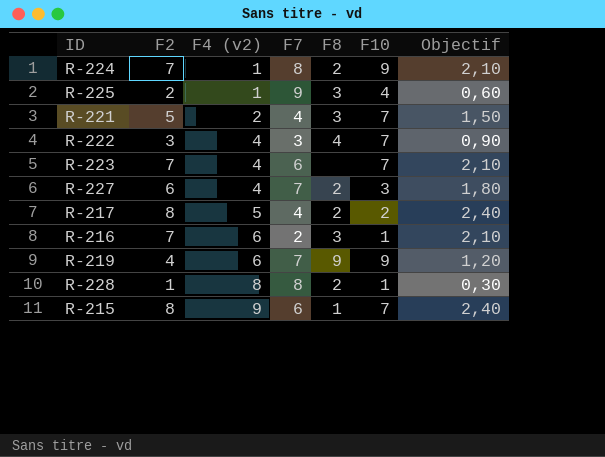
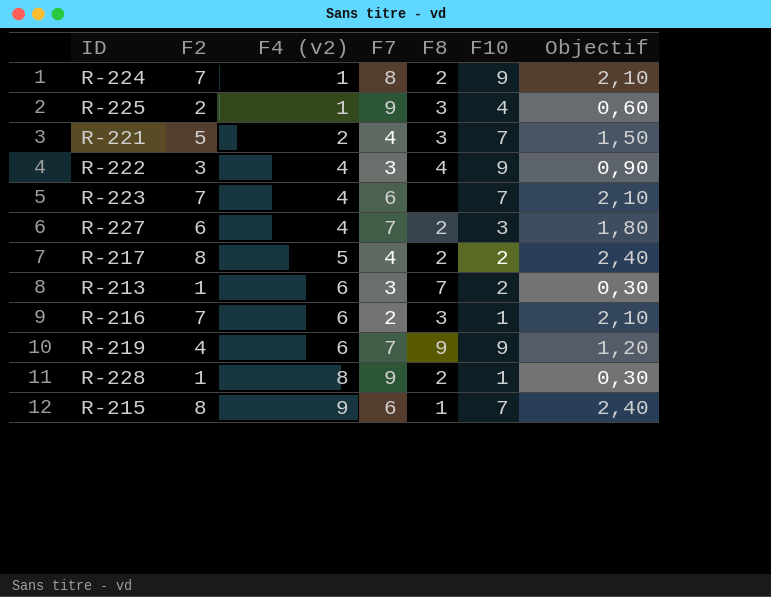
R-222 | F10: 7 -> 9
row R-213: none -> 1 | 6 | 3 | 7 | 2 | 0,30
R-228 | F7: 8 -> 9

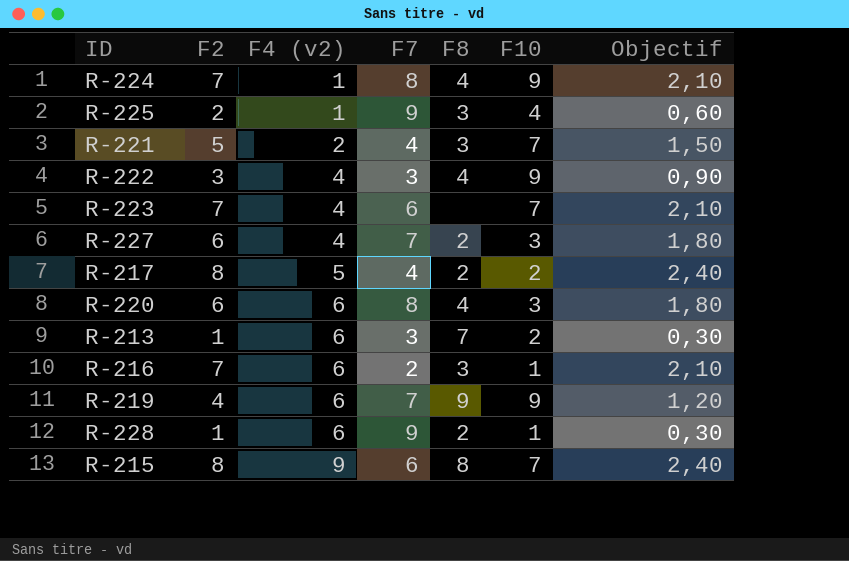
R-224 | F8: 2 -> 4
row R-220: none -> 6 | 6 | 8 | 4 | 3 | 1,80
R-228 | F4 (v2): 8 -> 6
R-215 | F8: 1 -> 8

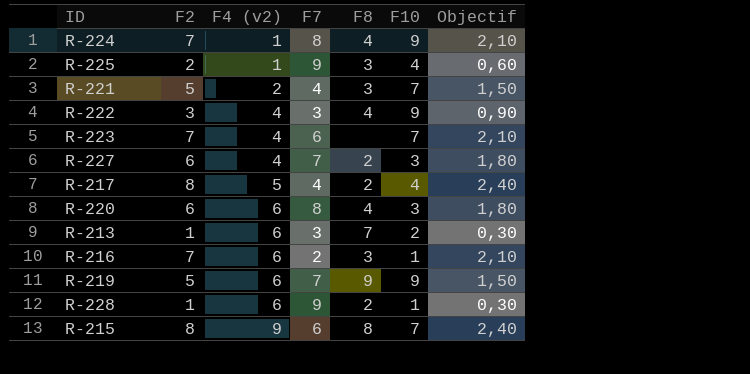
R-217 | F10: 2 -> 4
R-219 | F2: 4 -> 5
R-219 | Objectif: 1,20 -> 1,50

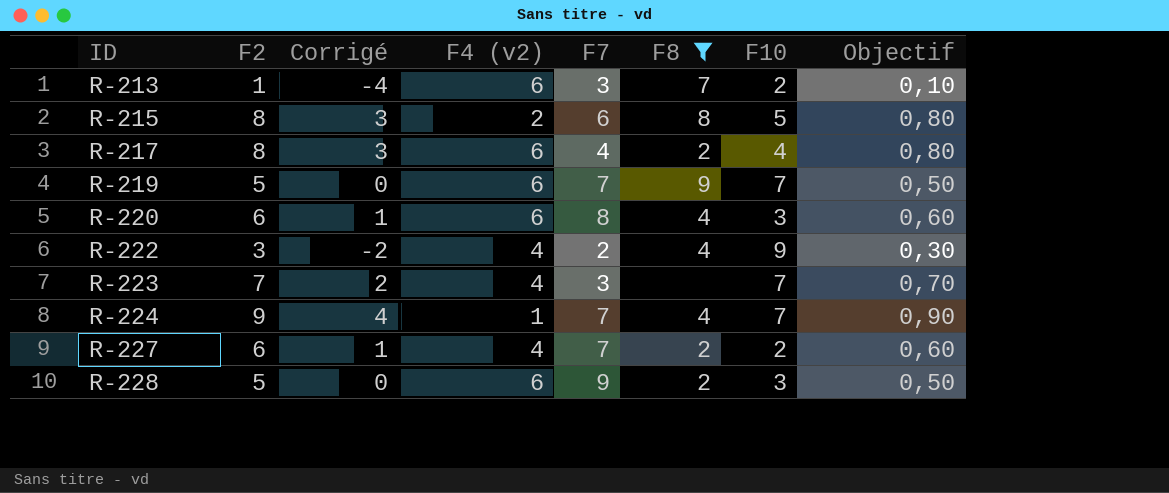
filter: none -> F8 != 3
row order: F4 (v2) ascending -> ID ascending
column Corrigé | formula: none -> [F2] - 5
column Objectif | formula: [F2] * 0,3 -> [F2] * 0,1
R-215 | F4 (v2): 9 -> 2
R-215 | F10: 7 -> 5
R-217 | F4 (v2): 5 -> 6
R-219 | F10: 9 -> 7
R-222 | F7: 3 -> 2
R-223 | F7: 6 -> 3
R-224 | F2: 7 -> 9
R-224 | F7: 8 -> 7
R-224 | F10: 9 -> 7
R-227 | F10: 3 -> 2
R-228 | F2: 1 -> 5
R-228 | F10: 1 -> 3

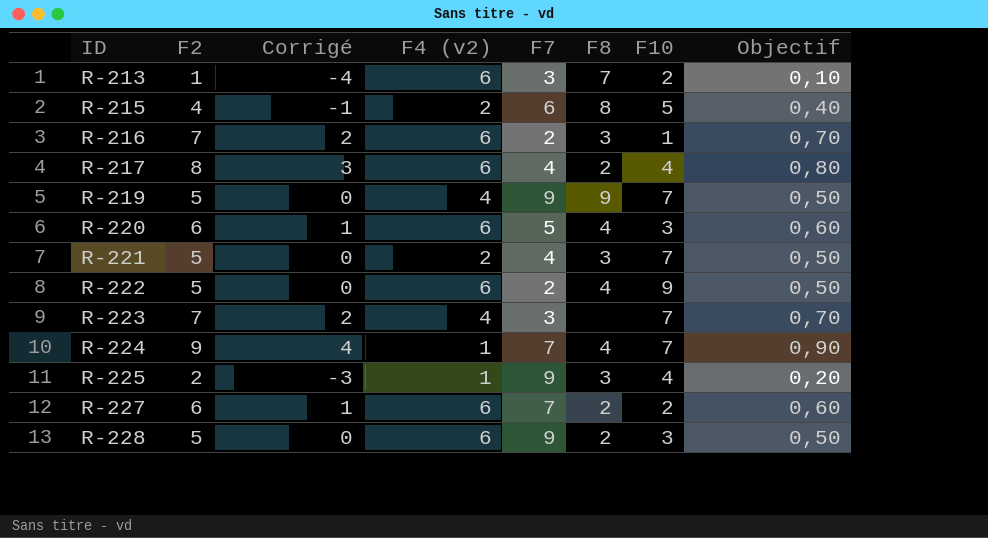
filter: F8 != 3 -> none
R-215 | F2: 8 -> 4
R-215 | Corrigé: 3 -> -1
R-215 | Objectif: 0,80 -> 0,40
R-219 | F4 (v2): 6 -> 4
R-219 | F7: 7 -> 9
R-220 | F7: 8 -> 5
R-222 | F2: 3 -> 5
R-222 | Corrigé: -2 -> 0
R-222 | F4 (v2): 4 -> 6
R-222 | Objectif: 0,30 -> 0,50
R-227 | F4 (v2): 4 -> 6

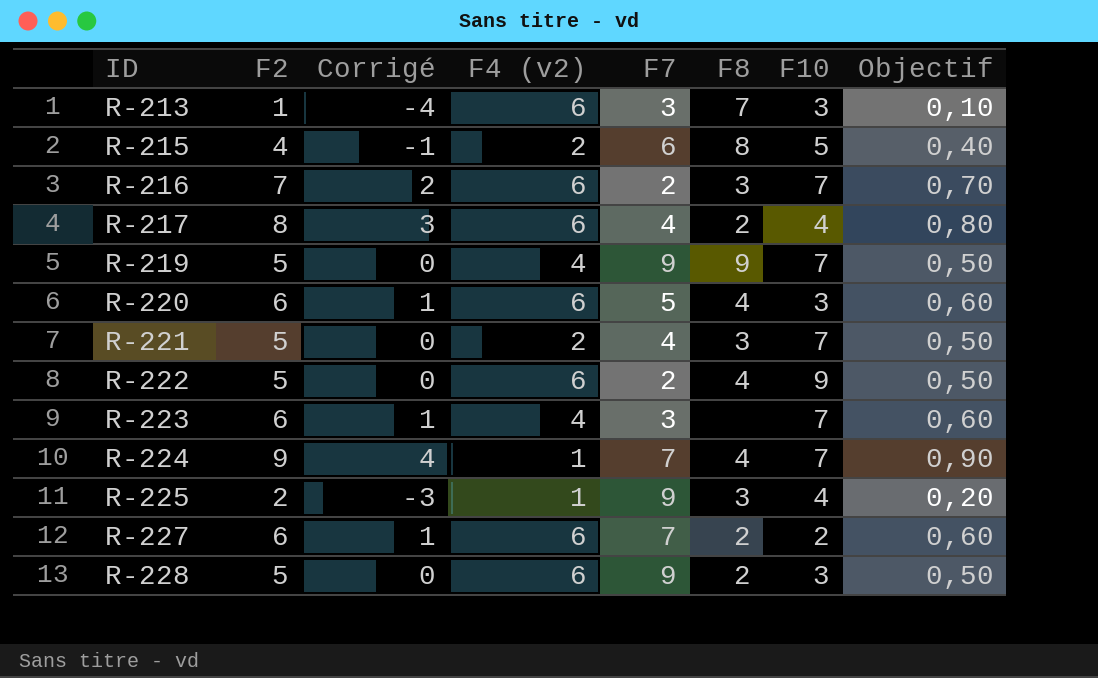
R-213 | F10: 2 -> 3
R-216 | F10: 1 -> 7
R-223 | F2: 7 -> 6
R-223 | Corrigé: 2 -> 1
R-223 | Objectif: 0,70 -> 0,60

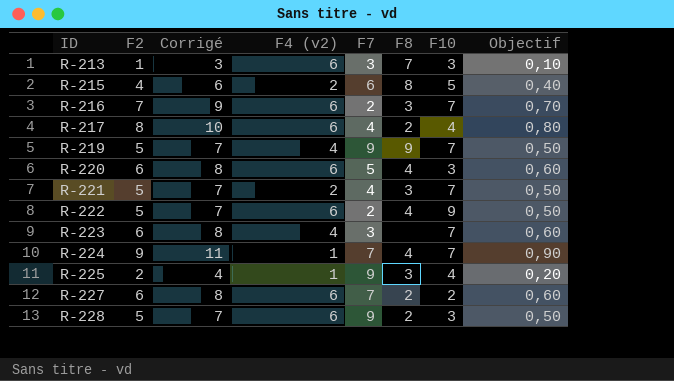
column Corrigé | formula: [F2] - 5 -> [F2] + 2

